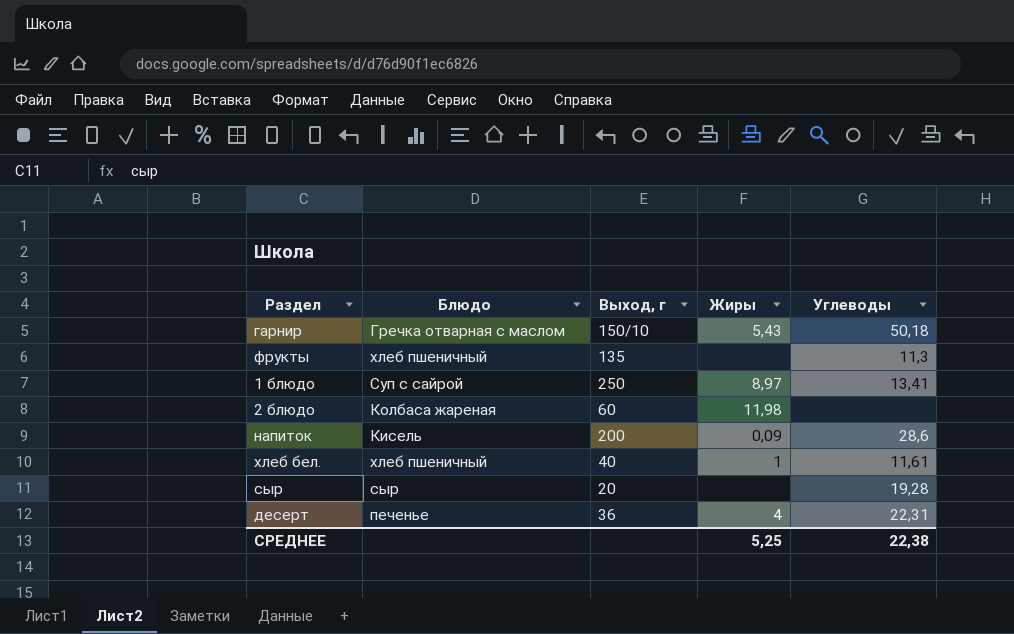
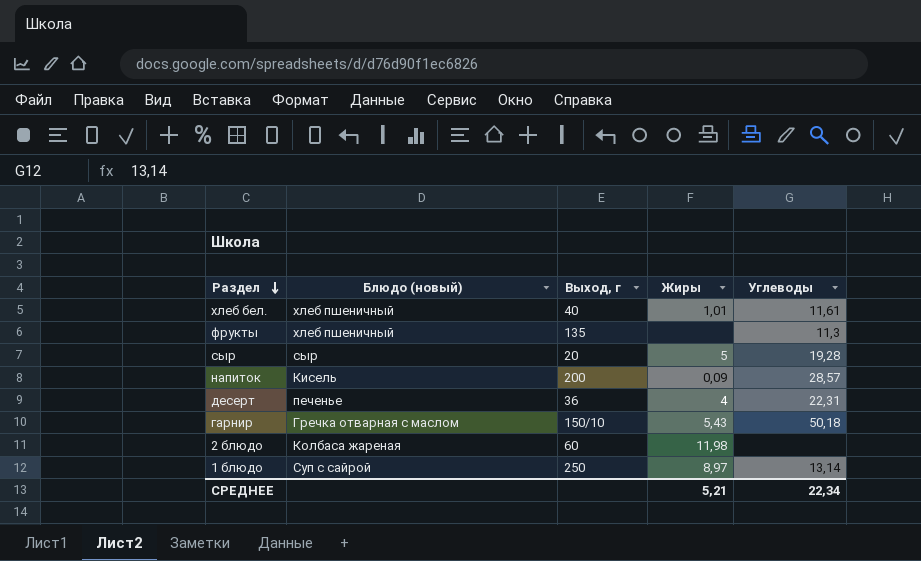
row order: none -> Раздел descending
column name: Блюдо -> Блюдо (новый)
хлеб бел. | Жиры: 1 -> 1,01
сыр | Жиры: none -> 5
напиток | Углеводы: 28,6 -> 28,57
1 блюдо | Углеводы: 13,41 -> 13,14
СРЕДНЕЕ | Жиры: 5,25 -> 5,21
СРЕДНЕЕ | Углеводы: 22,38 -> 22,34

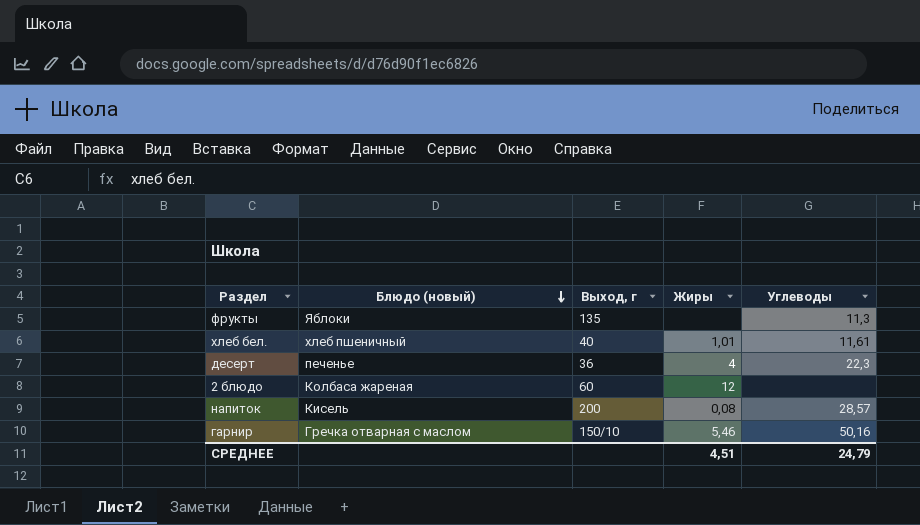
row order: Раздел descending -> Блюдо (новый) descending
row сыр: сыр | 20 | 5 | 19,28 -> none
row 1 блюдо: Суп с сайрой | 250 | 8,97 | 13,14 -> none
фрукты | Блюдо (новый): хлеб пшеничный -> Яблоки
десерт | Углеводы: 22,31 -> 22,3
2 блюдо | Жиры: 11,98 -> 12
напиток | Жиры: 0,09 -> 0,08
гарнир | Жиры: 5,43 -> 5,46
гарнир | Углеводы: 50,18 -> 50,16
СРЕДНЕЕ | Жиры: 5,21 -> 4,51
СРЕДНЕЕ | Углеводы: 22,34 -> 24,79

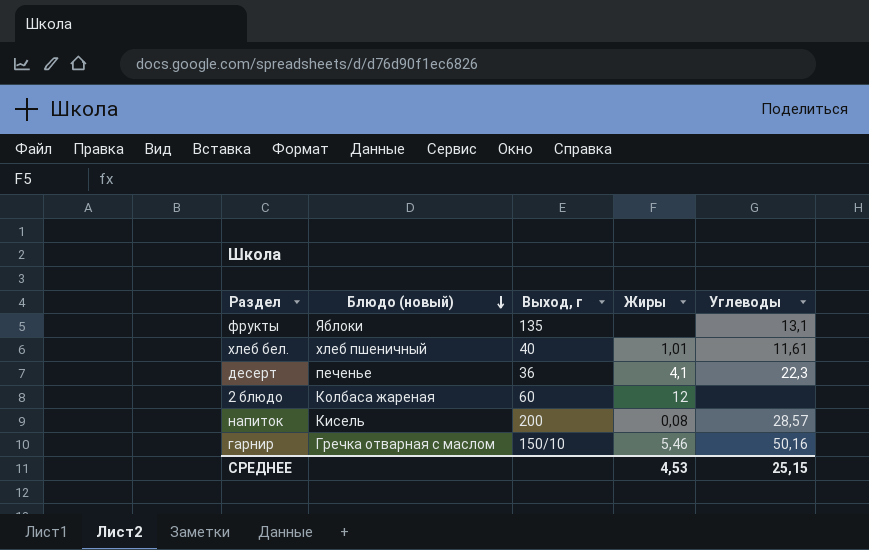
фрукты | Углеводы: 11,3 -> 13,1
десерт | Жиры: 4 -> 4,1
СРЕДНЕЕ | Жиры: 4,51 -> 4,53
СРЕДНЕЕ | Углеводы: 24,79 -> 25,15

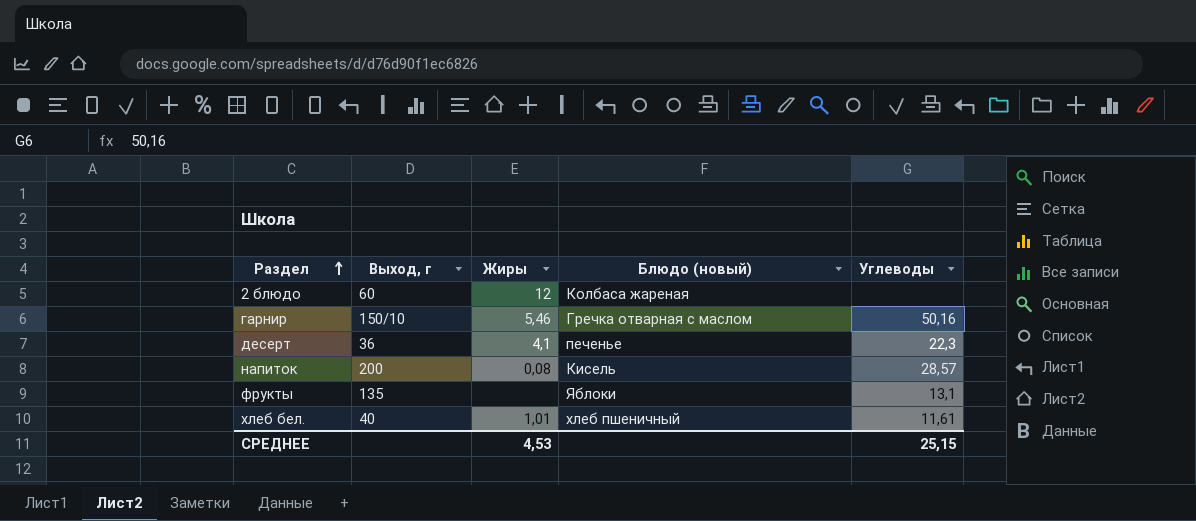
row order: Блюдо (новый) descending -> Раздел ascending
column Блюдо (новый) | position: 2 -> 4

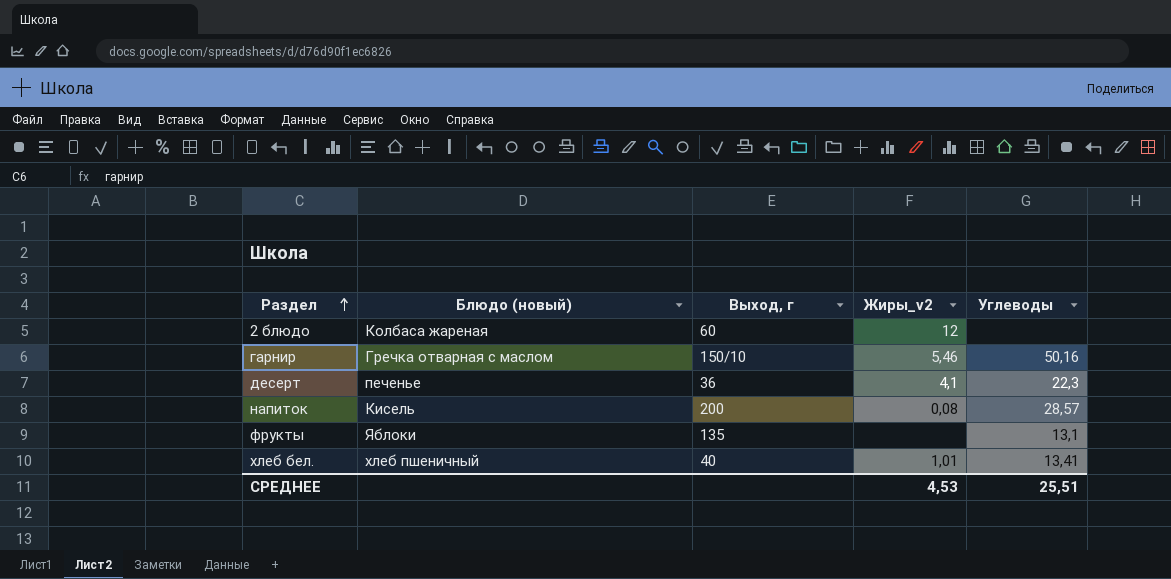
column Блюдо (новый) | position: 4 -> 2
column name: Жиры -> Жиры_v2
хлеб бел. | Углеводы: 11,61 -> 13,41
СРЕДНЕЕ | Углеводы: 25,15 -> 25,51

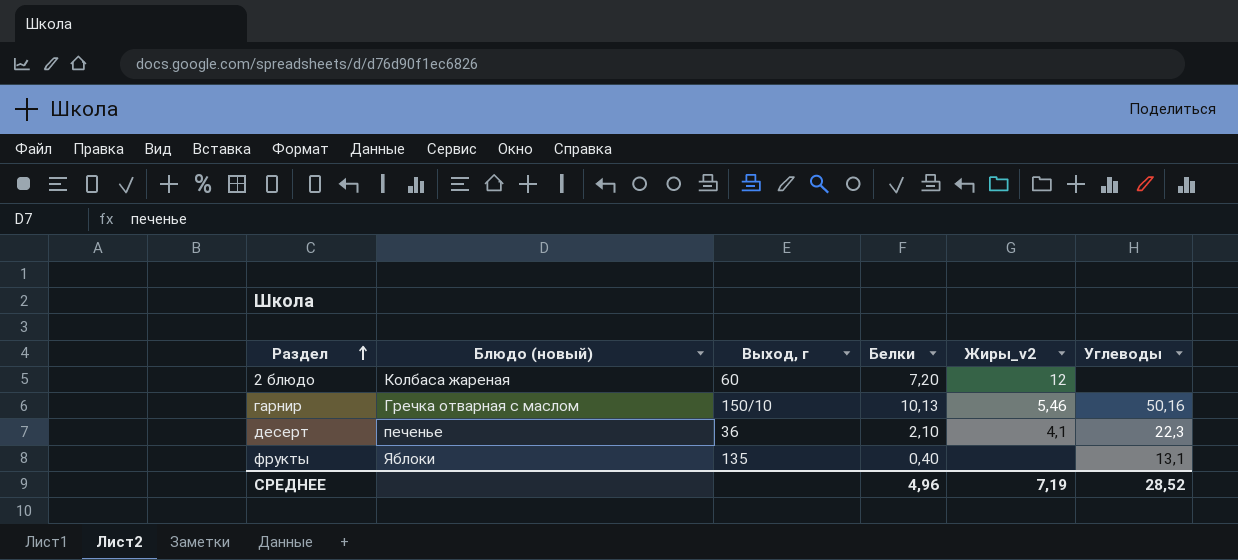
column Белки | position: none -> 4
row напиток: Кисель | 200 | 0,08 | 28,57 -> none
row хлеб бел.: хлеб пшеничный | 40 | 1,01 | 13,41 -> none
СРЕДНЕЕ | Жиры_v2: 4,53 -> 7,19
СРЕДНЕЕ | Углеводы: 25,51 -> 28,52

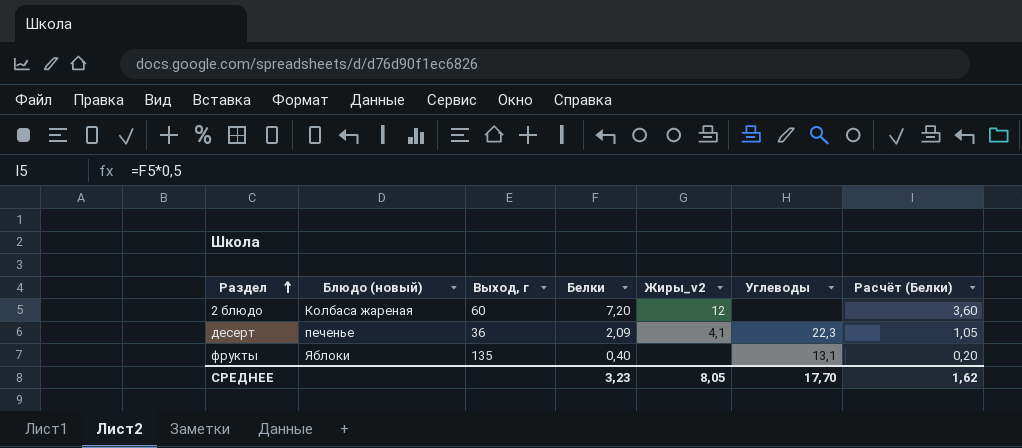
column Расчёт (Белки) | formula: none -> [Белки] * 0,5
row гарнир: Гречка отварная с маслом | 150/10 | 10,13 | 5,46 | 50,16 -> none
десерт | Белки: 2,10 -> 2,09
СРЕДНЕЕ | Белки: 4,96 -> 3,23
СРЕДНЕЕ | Жиры_v2: 7,19 -> 8,05
СРЕДНЕЕ | Углеводы: 28,52 -> 17,70

